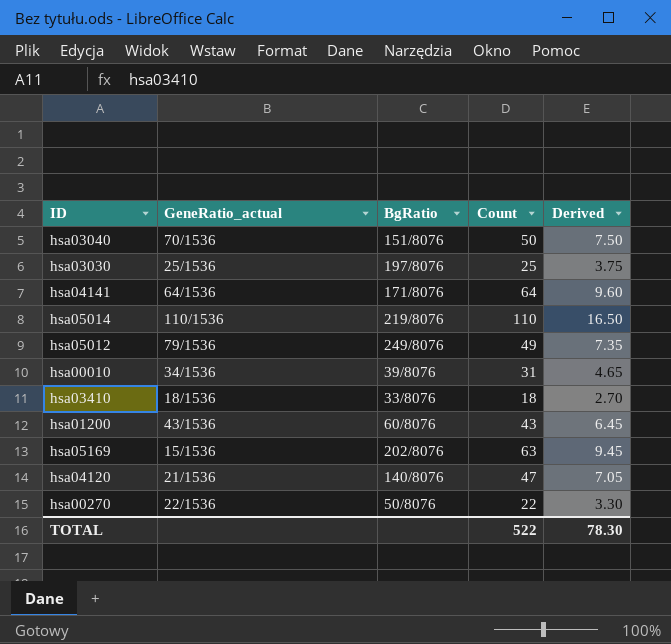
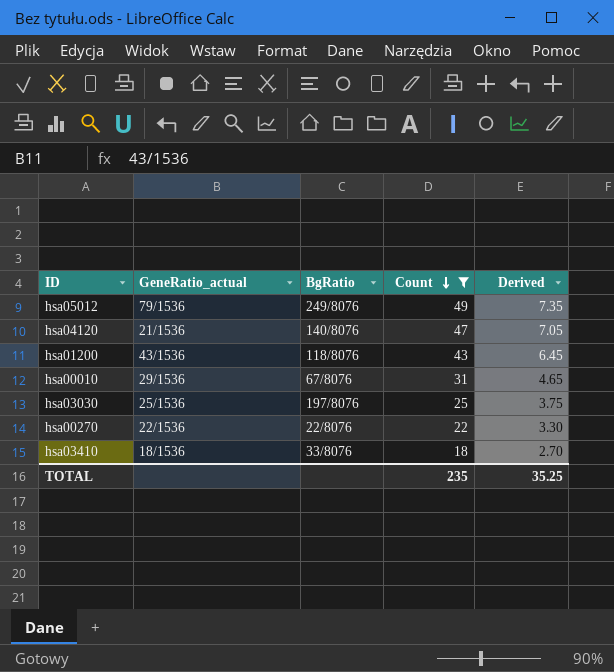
filter: none -> Count <= 49
row order: none -> Count descending
hsa01200 | BgRatio: 60/8076 -> 118/8076
hsa00010 | GeneRatio_actual: 34/1536 -> 29/1536
hsa00010 | BgRatio: 39/8076 -> 67/8076
hsa00270 | BgRatio: 50/8076 -> 22/8076
TOTAL | Count: 522 -> 235
TOTAL | Derived: 78.30 -> 35.25

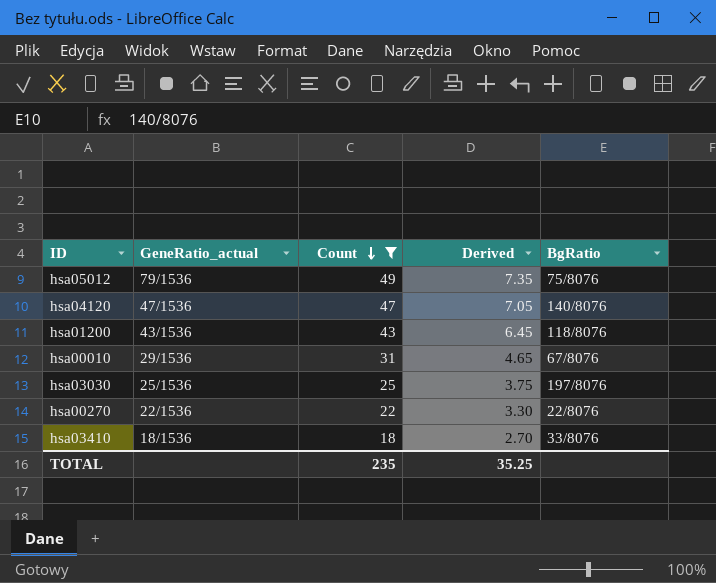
column BgRatio | position: 3 -> 5
hsa05012 | BgRatio: 249/8076 -> 75/8076
hsa04120 | GeneRatio_actual: 21/1536 -> 47/1536

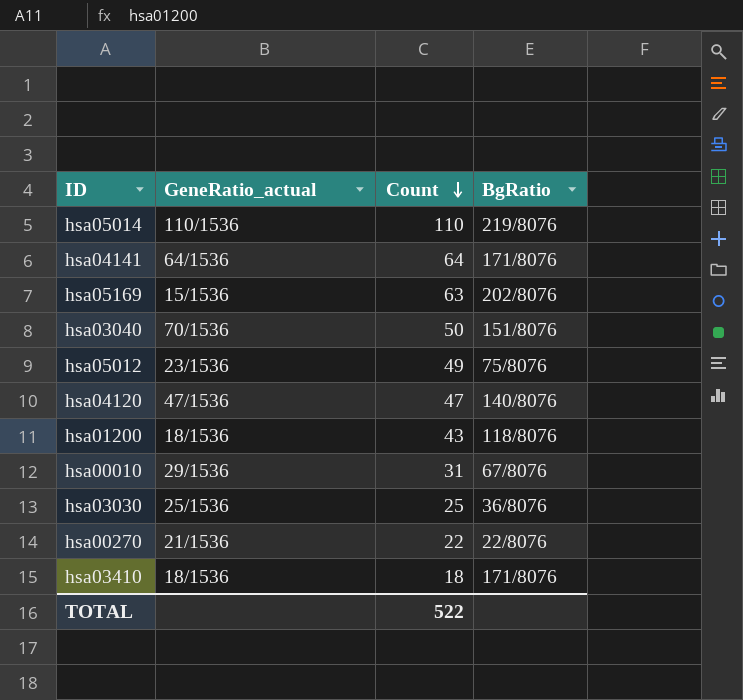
filter: Count <= 49 -> none
column Derived | formula: [Count] * 0.15 -> none
hsa05012 | GeneRatio_actual: 79/1536 -> 23/1536
hsa01200 | GeneRatio_actual: 43/1536 -> 18/1536
hsa03030 | BgRatio: 197/8076 -> 36/8076
hsa00270 | GeneRatio_actual: 22/1536 -> 21/1536
hsa03410 | BgRatio: 33/8076 -> 171/8076
TOTAL | Count: 235 -> 522

